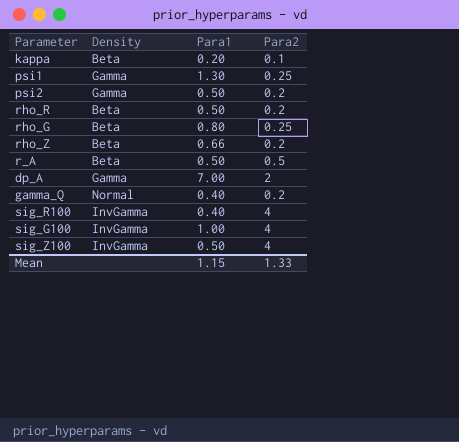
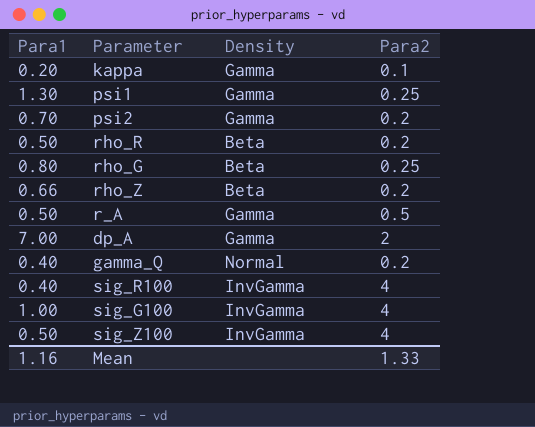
column Para1 | position: 3 -> 1
kappa | Density: Beta -> Gamma
psi2 | Para1: 0.50 -> 0.70
r_A | Density: Beta -> Gamma
Mean | Para1: 1.15 -> 1.16

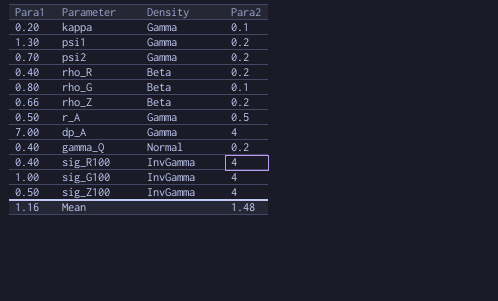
psi1 | Para2: 0.25 -> 0.2
rho_R | Para1: 0.50 -> 0.40
rho_G | Para2: 0.25 -> 0.1
dp_A | Para2: 2 -> 4
Mean | Para2: 1.33 -> 1.48

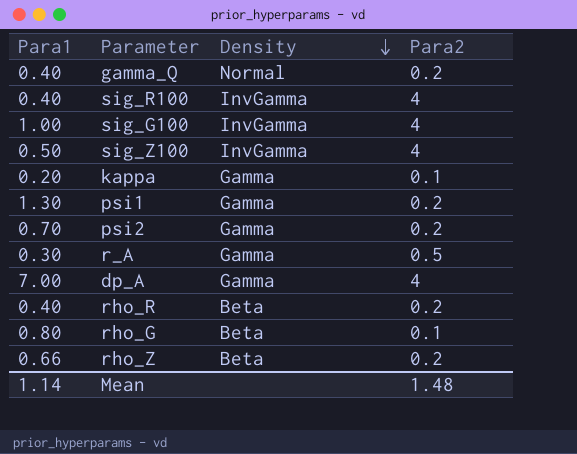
row order: none -> Density descending
r_A | Para1: 0.50 -> 0.30
Mean | Para1: 1.16 -> 1.14

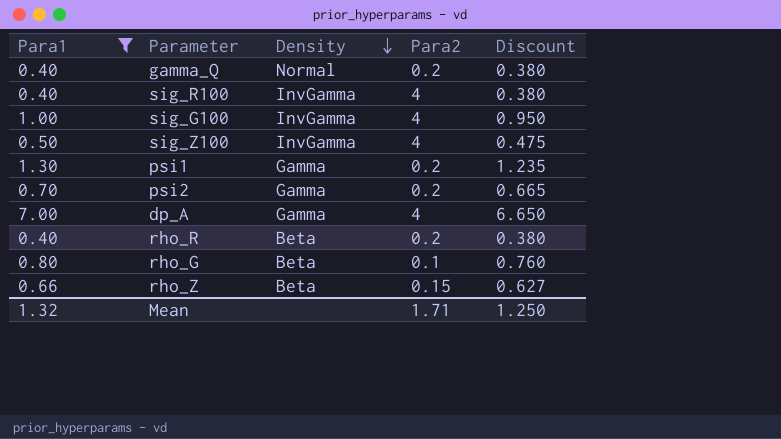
filter: none -> Para1 >= 0.40
column Discount | formula: none -> [Para1] * 0.95
rho_Z | Para2: 0.2 -> 0.15
Mean | Para1: 1.14 -> 1.32
Mean | Para2: 1.48 -> 1.71

